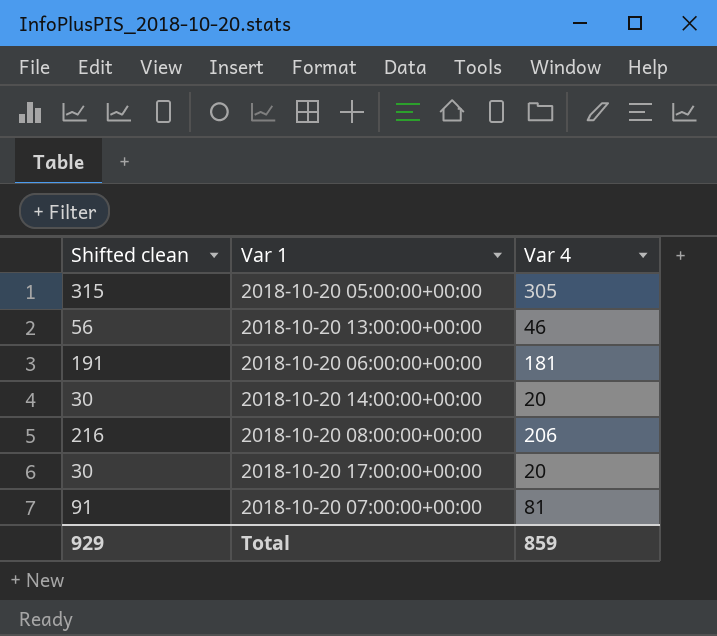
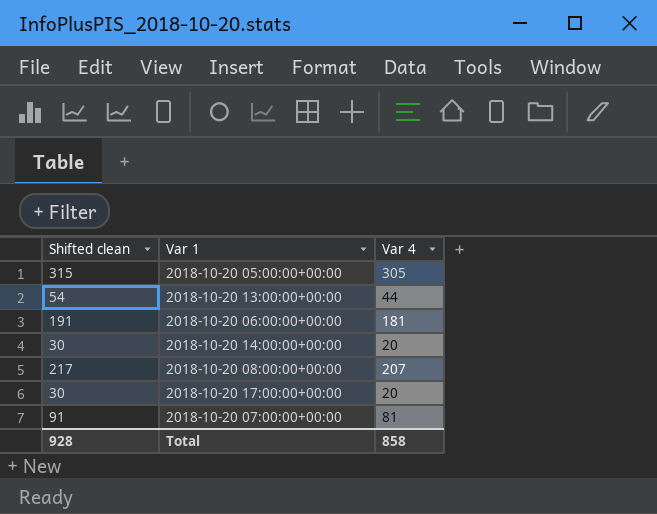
2018-10-20 13:00:00+00:00 | Shifted clean: 56 -> 54
2018-10-20 13:00:00+00:00 | Var 4: 46 -> 44
2018-10-20 08:00:00+00:00 | Shifted clean: 216 -> 217
2018-10-20 08:00:00+00:00 | Var 4: 206 -> 207
Total | Shifted clean: 929 -> 928
Total | Var 4: 859 -> 858

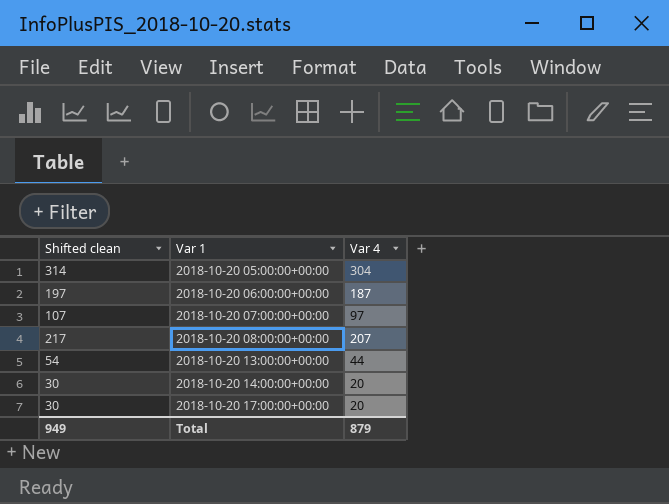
row order: none -> Var 1 ascending
2018-10-20 05:00:00+00:00 | Shifted clean: 315 -> 314
2018-10-20 05:00:00+00:00 | Var 4: 305 -> 304
2018-10-20 06:00:00+00:00 | Shifted clean: 191 -> 197
2018-10-20 06:00:00+00:00 | Var 4: 181 -> 187
2018-10-20 07:00:00+00:00 | Shifted clean: 91 -> 107
2018-10-20 07:00:00+00:00 | Var 4: 81 -> 97
Total | Shifted clean: 928 -> 949
Total | Var 4: 858 -> 879

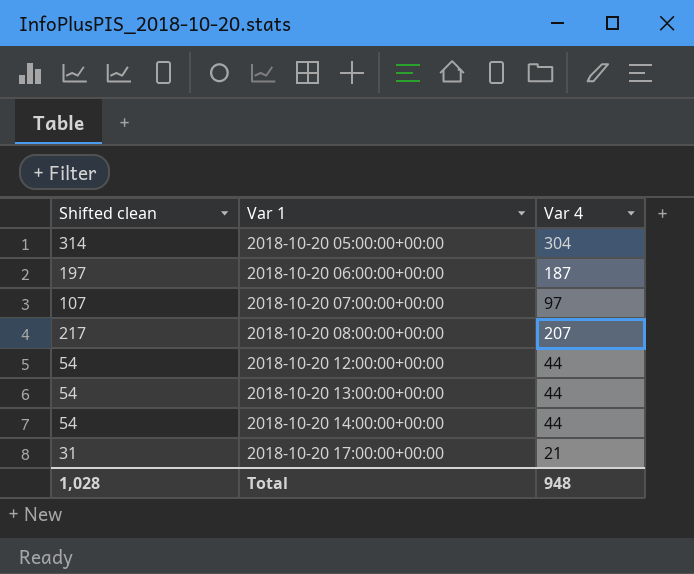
row 2018-10-20 12:00:00+00:00: none -> 54 | 44
2018-10-20 14:00:00+00:00 | Shifted clean: 30 -> 54
2018-10-20 14:00:00+00:00 | Var 4: 20 -> 44
2018-10-20 17:00:00+00:00 | Shifted clean: 30 -> 31
2018-10-20 17:00:00+00:00 | Var 4: 20 -> 21
Total | Shifted clean: 949 -> 1,028
Total | Var 4: 879 -> 948

